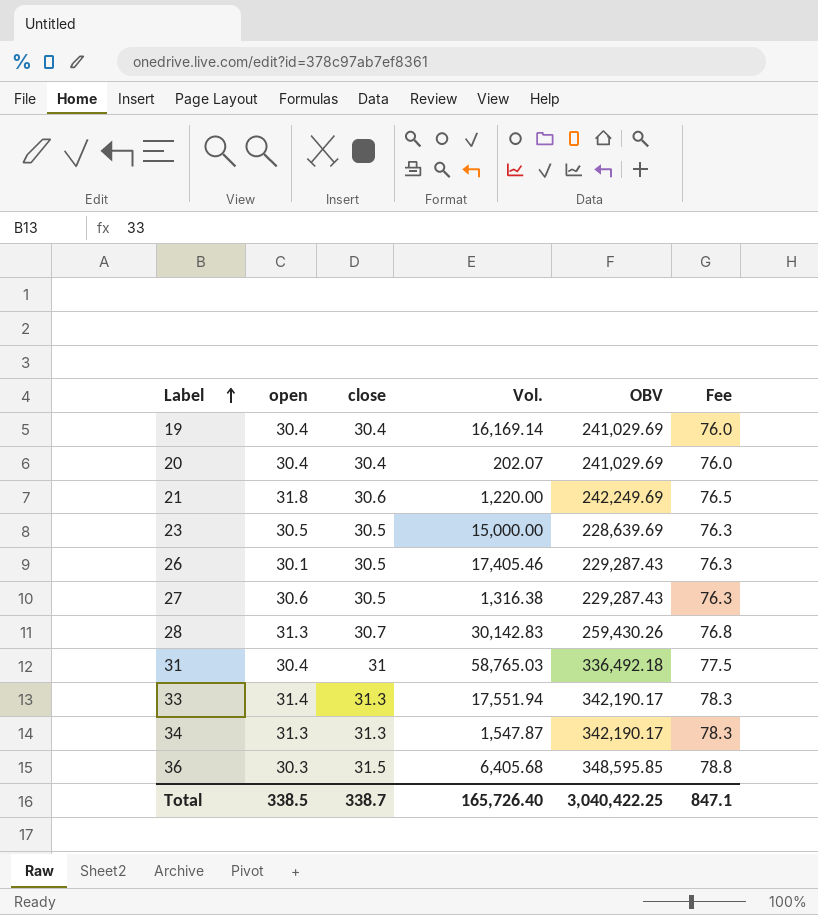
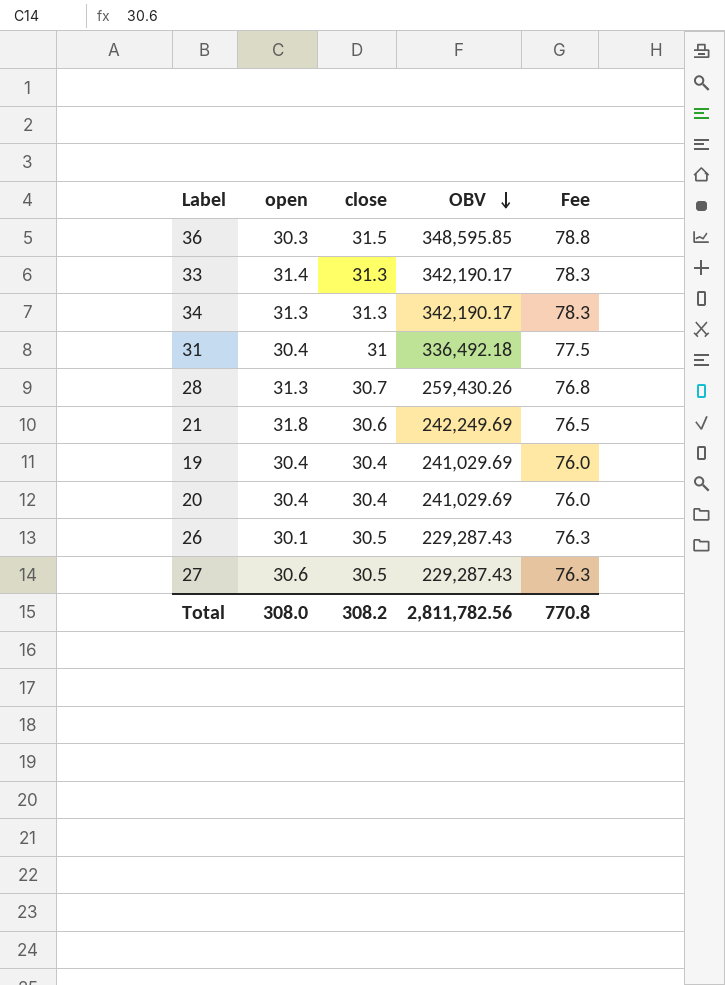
row order: Label ascending -> OBV descending
column Vol. | position: 4 -> none
row 23: 30.5 | 30.5 | 15,000.00 | 228,639.69 | 76.3 -> none
Total | open: 338.5 -> 308.0
Total | close: 338.7 -> 308.2
Total | OBV: 3,040,422.25 -> 2,811,782.56
Total | Fee: 847.1 -> 770.8

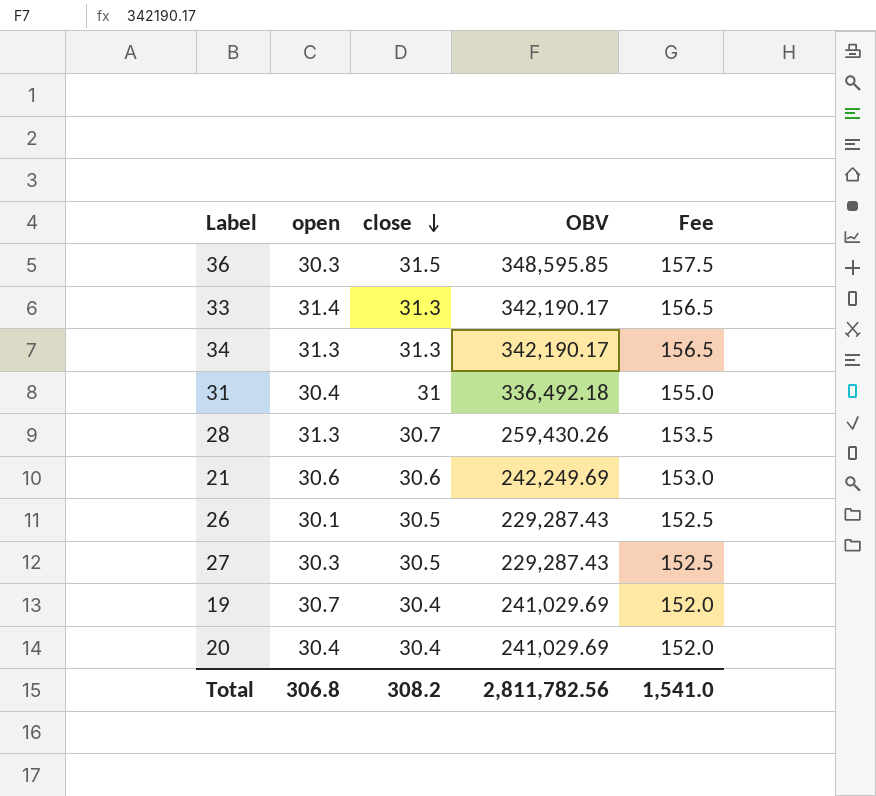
row order: OBV descending -> close descending
column Fee | formula: [close] * 2.5 -> [close] * 5
21 | open: 31.8 -> 30.6
27 | open: 30.6 -> 30.3
19 | open: 30.4 -> 30.7
Total | open: 308.0 -> 306.8
Total | Fee: 770.8 -> 1,541.0

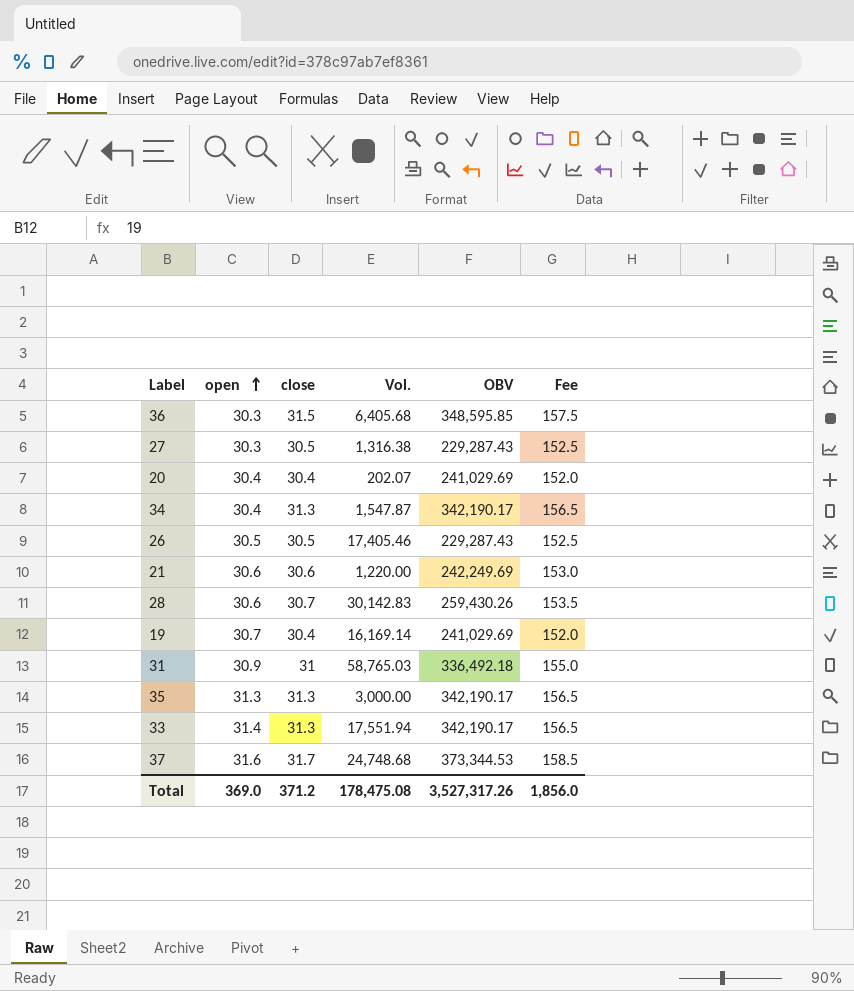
row order: close descending -> open ascending
column Vol. | position: none -> 4
34 | open: 31.3 -> 30.4
26 | open: 30.1 -> 30.5
28 | open: 31.3 -> 30.6
31 | open: 30.4 -> 30.9
row 35: none -> 31.3 | 31.3 | 3,000.00 | 342,190.17 | 156.5
row 37: none -> 31.6 | 31.7 | 24,748.68 | 373,344.53 | 158.5
Total | open: 306.8 -> 369.0
Total | close: 308.2 -> 371.2
Total | OBV: 2,811,782.56 -> 3,527,317.26
Total | Fee: 1,541.0 -> 1,856.0

